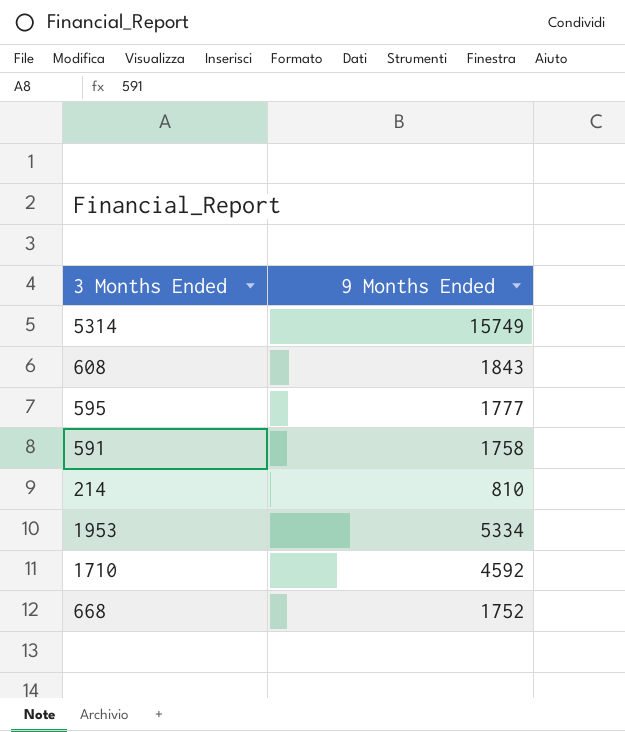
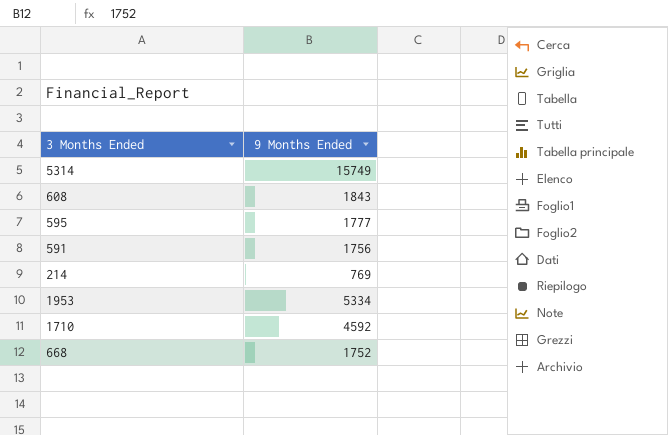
591 | 9 Months Ended: 1758 -> 1756
214 | 9 Months Ended: 810 -> 769

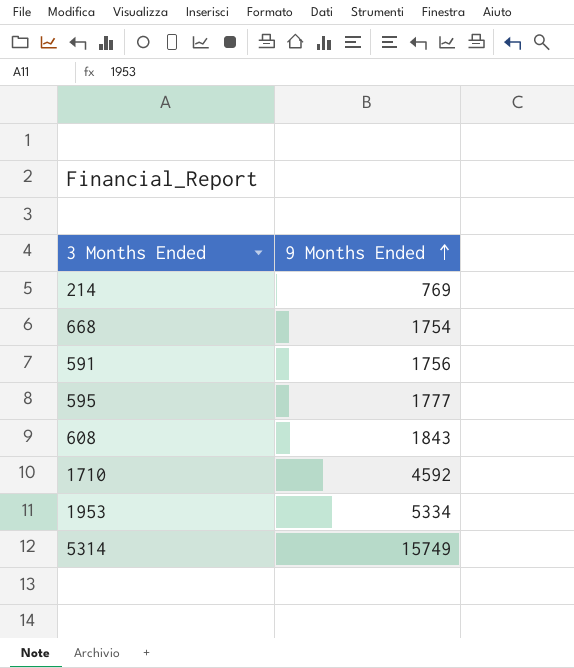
row order: none -> 9 Months Ended ascending
668 | 9 Months Ended: 1752 -> 1754

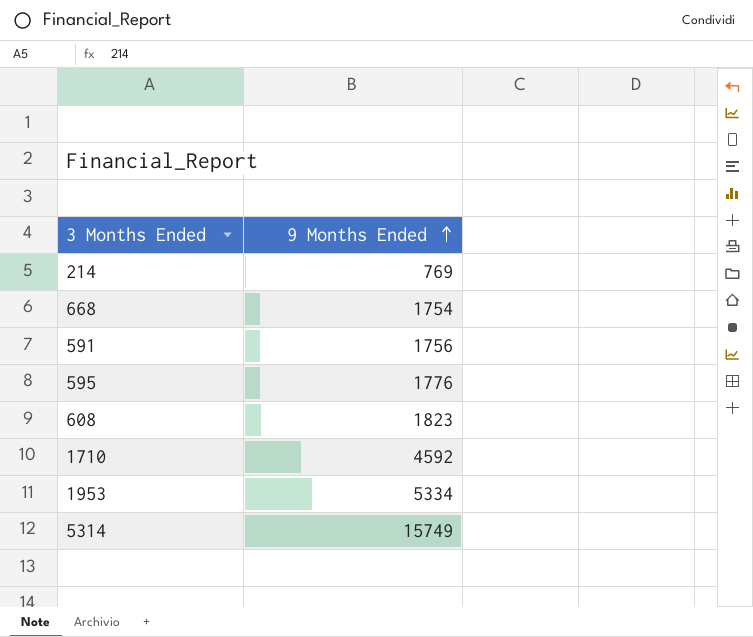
595 | 9 Months Ended: 1777 -> 1776
608 | 9 Months Ended: 1843 -> 1823

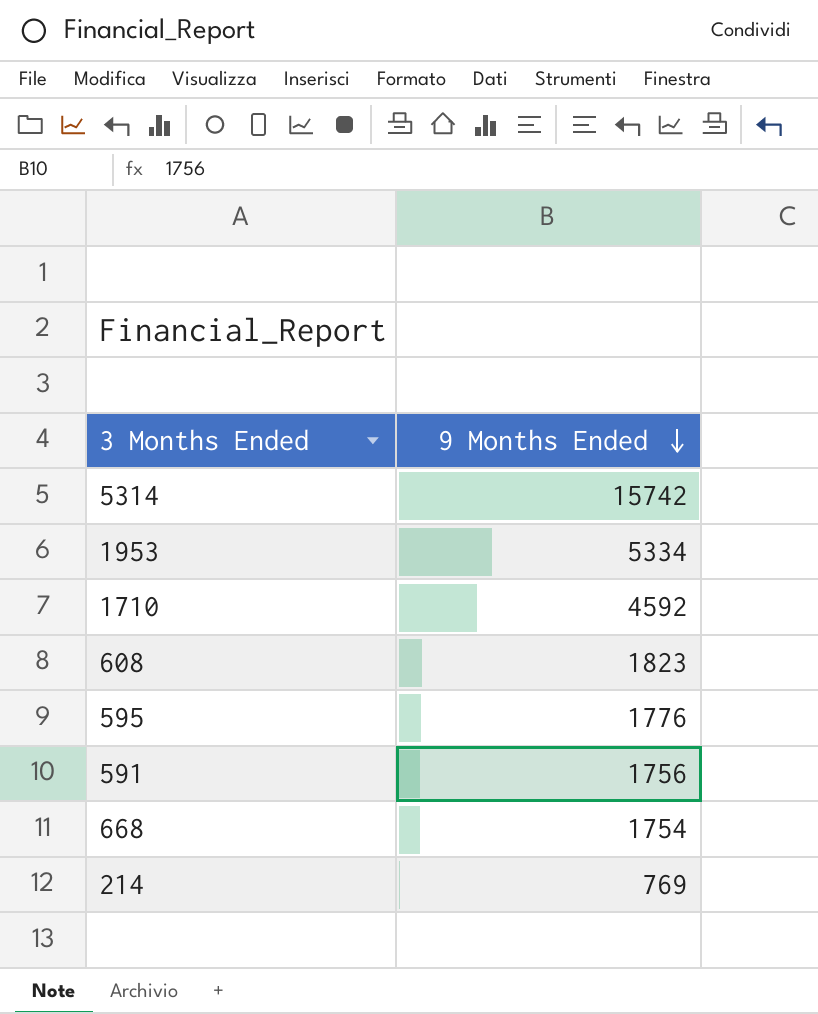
row order: 9 Months Ended ascending -> 9 Months Ended descending
5314 | 9 Months Ended: 15749 -> 15742

